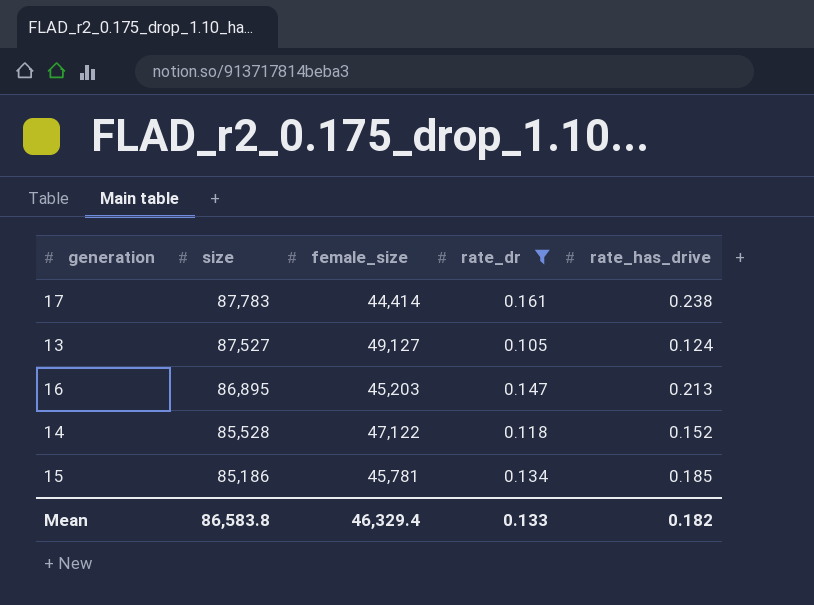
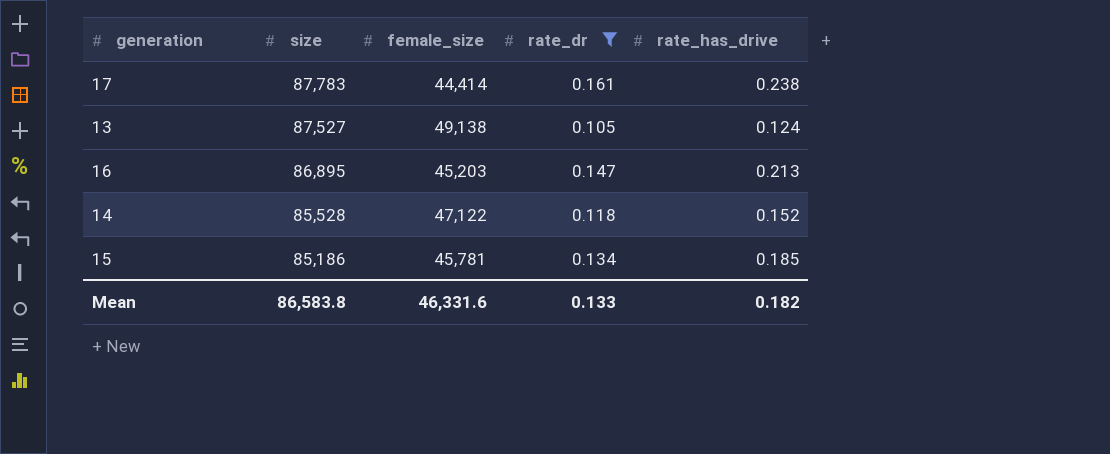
13 | female_size: 49,127 -> 49,138
Mean | female_size: 46,329.4 -> 46,331.6

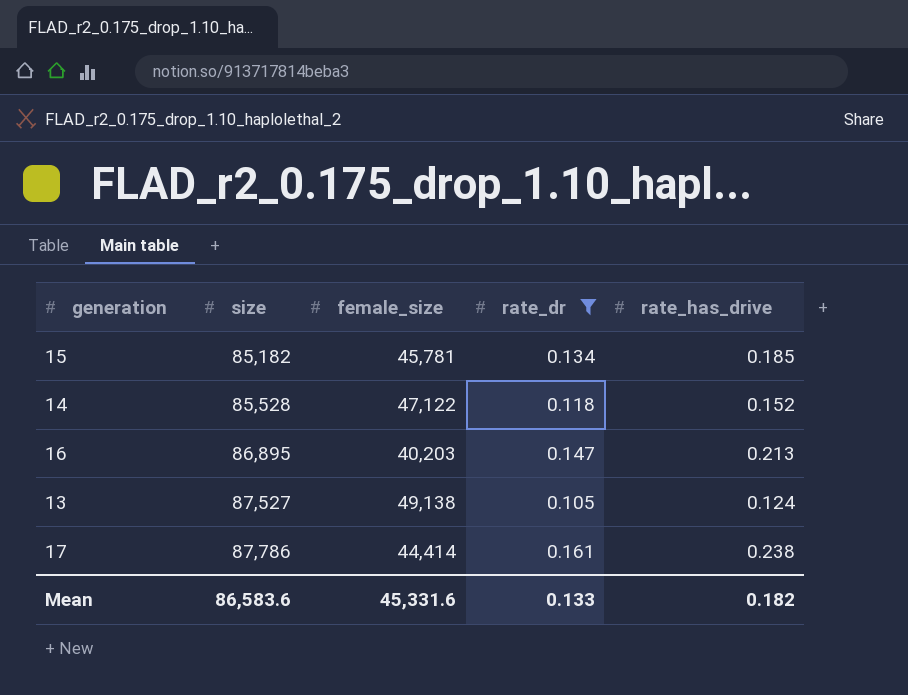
row order: size descending -> size ascending
15 | size: 85,186 -> 85,182
16 | female_size: 45,203 -> 40,203
17 | size: 87,783 -> 87,786
Mean | size: 86,583.8 -> 86,583.6
Mean | female_size: 46,331.6 -> 45,331.6

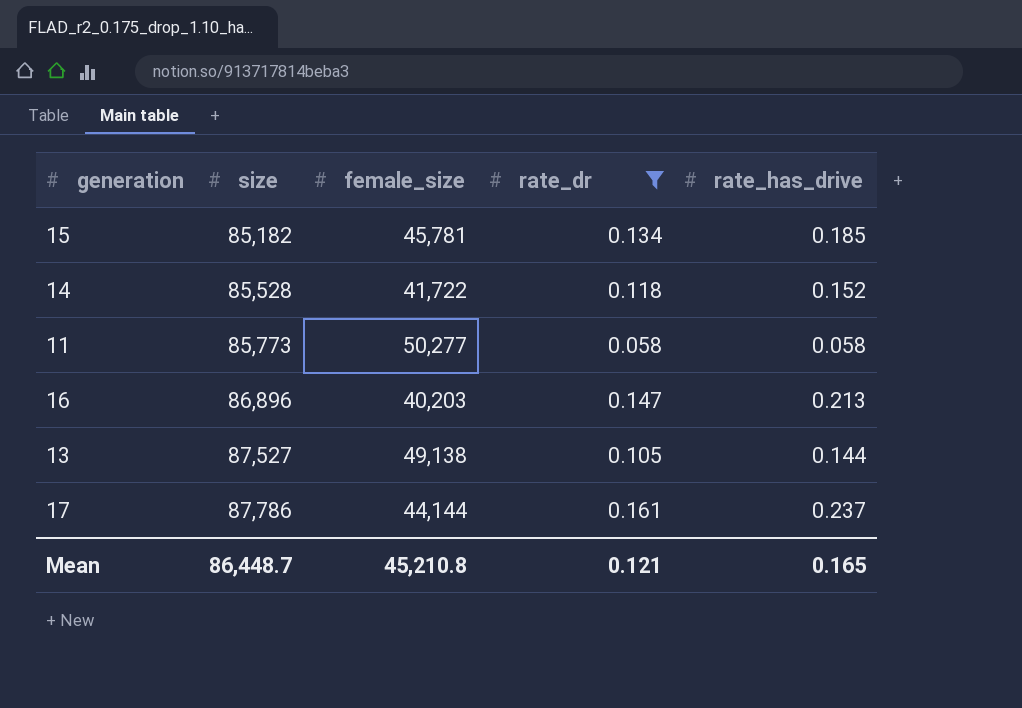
14 | female_size: 47,122 -> 41,722
row 11: none -> 85,773 | 50,277 | 0.058 | 0.058
16 | size: 86,895 -> 86,896
13 | rate_has_drive: 0.124 -> 0.144
17 | female_size: 44,414 -> 44,144
17 | rate_has_drive: 0.238 -> 0.237
Mean | size: 86,583.6 -> 86,448.7
Mean | female_size: 45,331.6 -> 45,210.8
Mean | rate_dr: 0.133 -> 0.121
Mean | rate_has_drive: 0.182 -> 0.165

